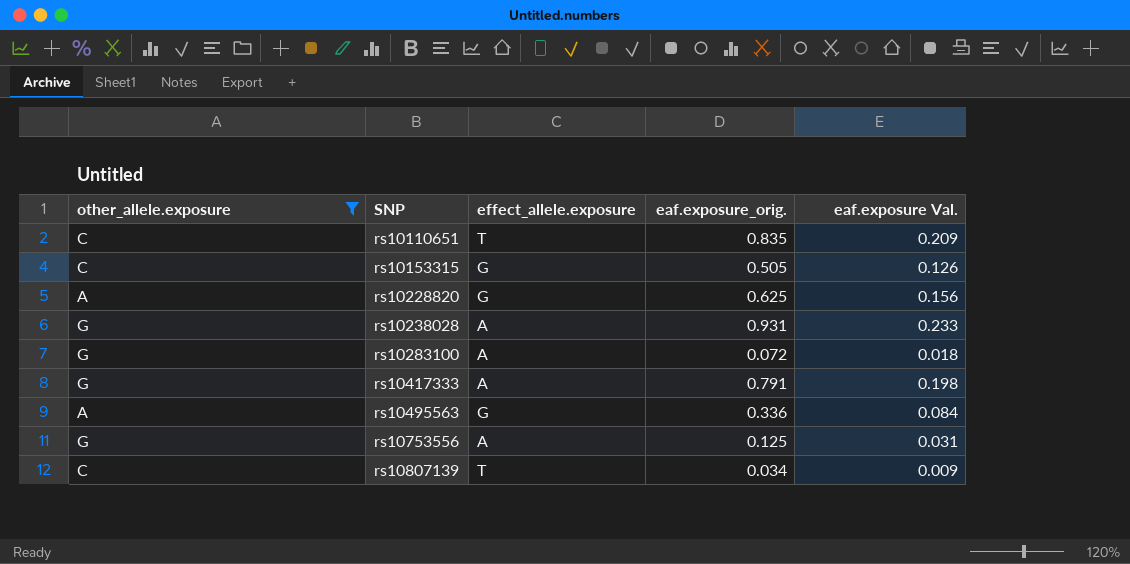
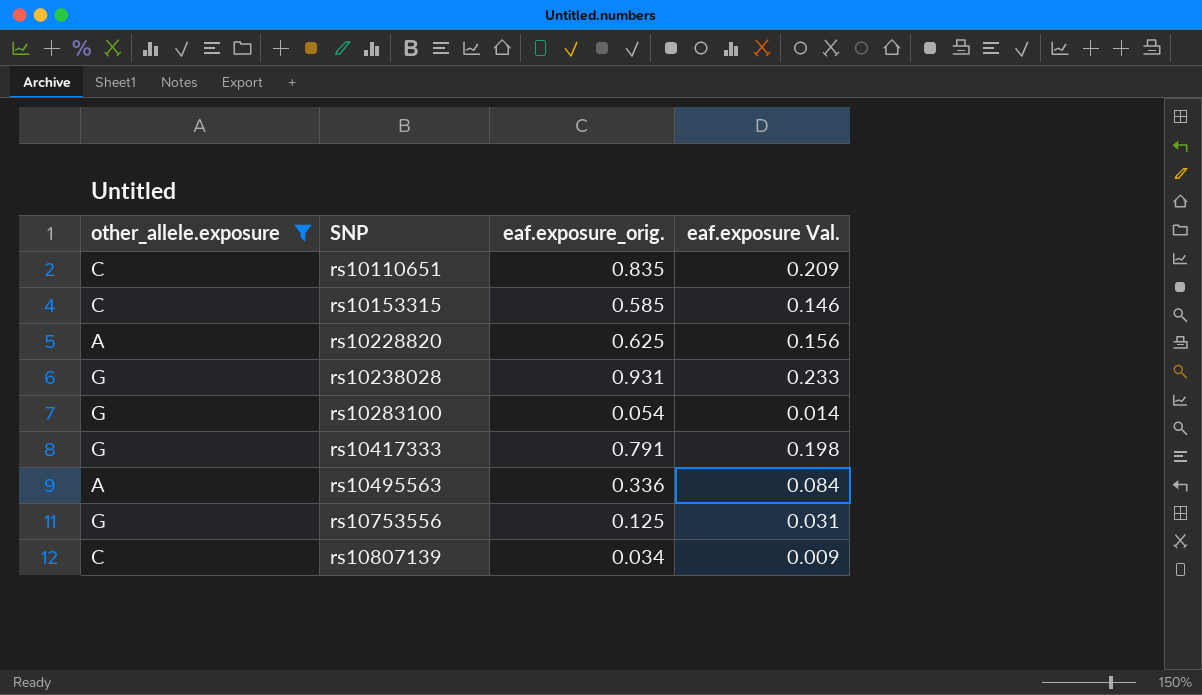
column effect_allele.exposure | position: 3 -> none
rs10153315 | eaf.exposure_orig.: 0.505 -> 0.585
rs10153315 | eaf.exposure Val.: 0.126 -> 0.146
rs10283100 | eaf.exposure_orig.: 0.072 -> 0.054
rs10283100 | eaf.exposure Val.: 0.018 -> 0.014

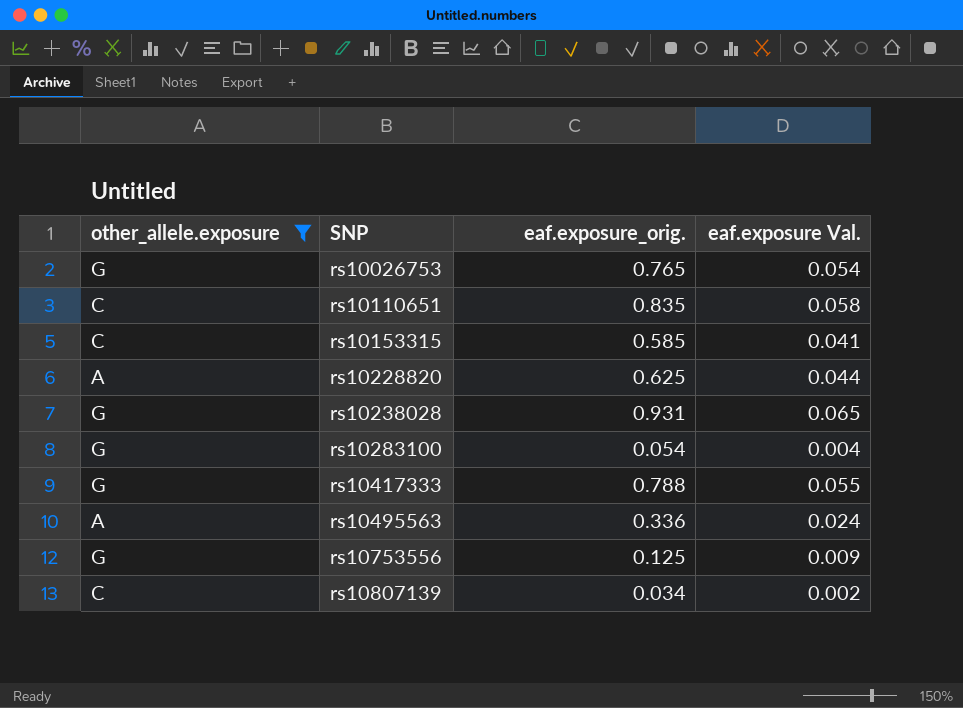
column eaf.exposure Val. | formula: [eaf.exposure_orig.] * 0.25 -> [eaf.exposure_orig.] * 0.07
row rs10026753: none -> G | 0.765 | 0.054
rs10417333 | eaf.exposure_orig.: 0.791 -> 0.788

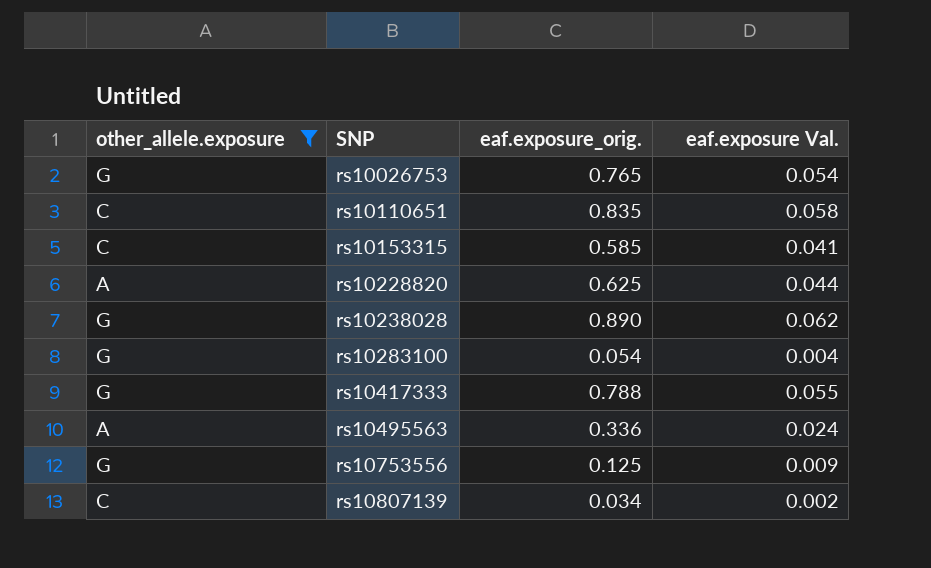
rs10238028 | eaf.exposure_orig.: 0.931 -> 0.890
rs10238028 | eaf.exposure Val.: 0.065 -> 0.062

